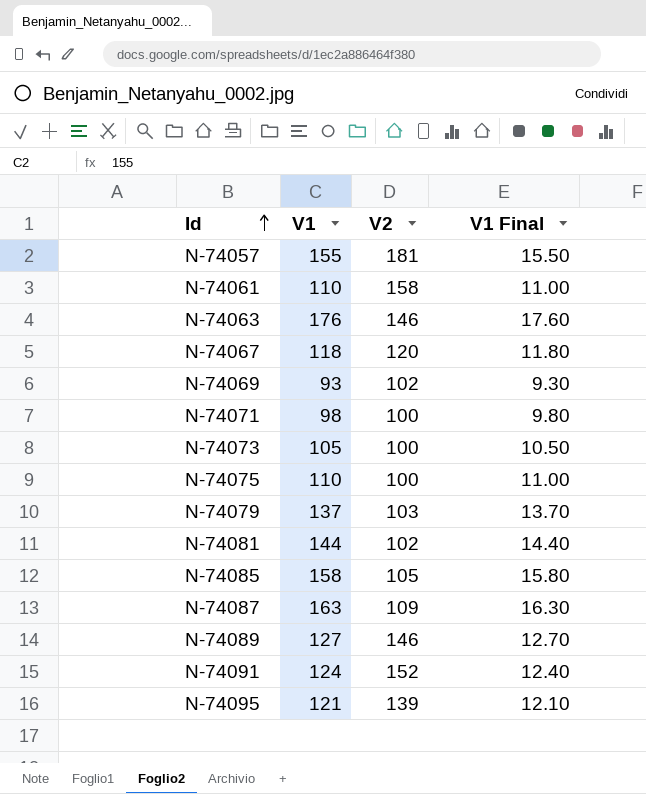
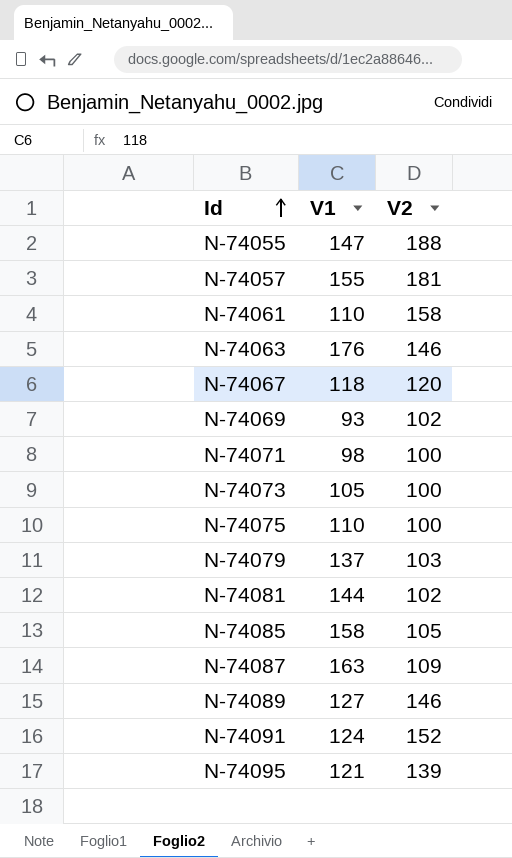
column V1 Final | formula: [V1] * 0.1 -> none
row N-74055: none -> 147 | 188

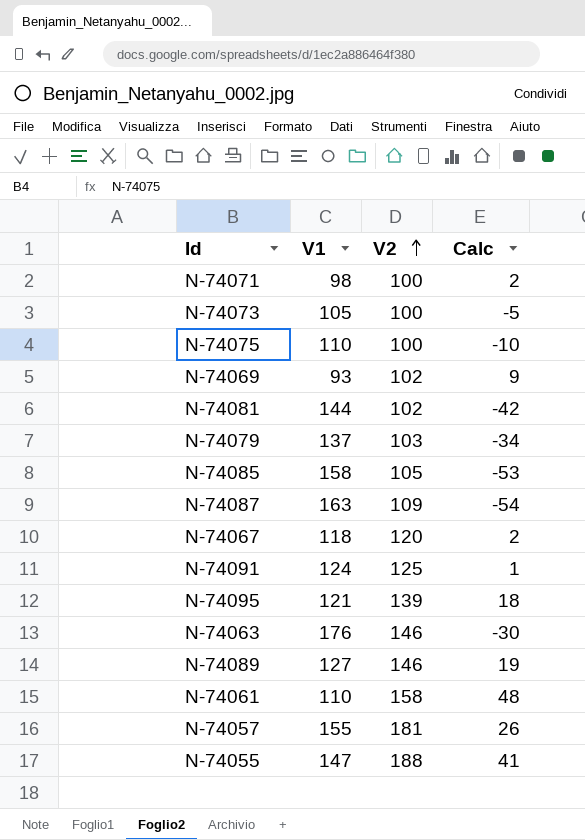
row order: Id ascending -> V2 ascending
column Calc | formula: none -> [V2] - [V1]
N-74091 | V2: 152 -> 125

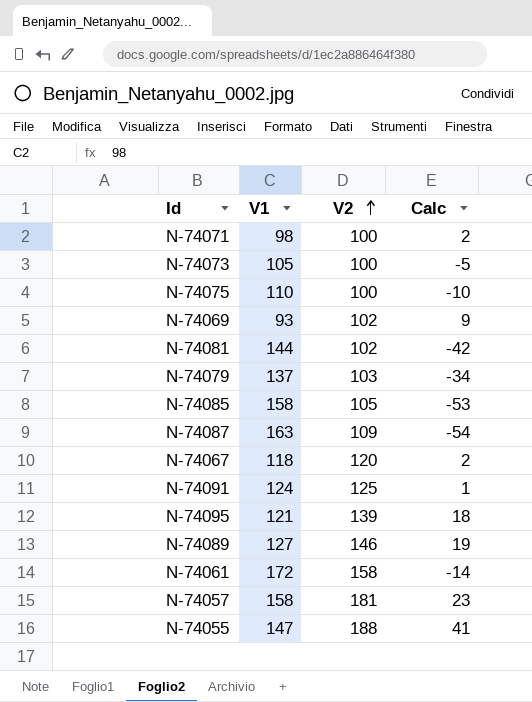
row N-74063: 176 | 146 | -30 -> none
N-74061 | V1: 110 -> 172
N-74061 | Calc: 48 -> -14
N-74057 | V1: 155 -> 158
N-74057 | Calc: 26 -> 23

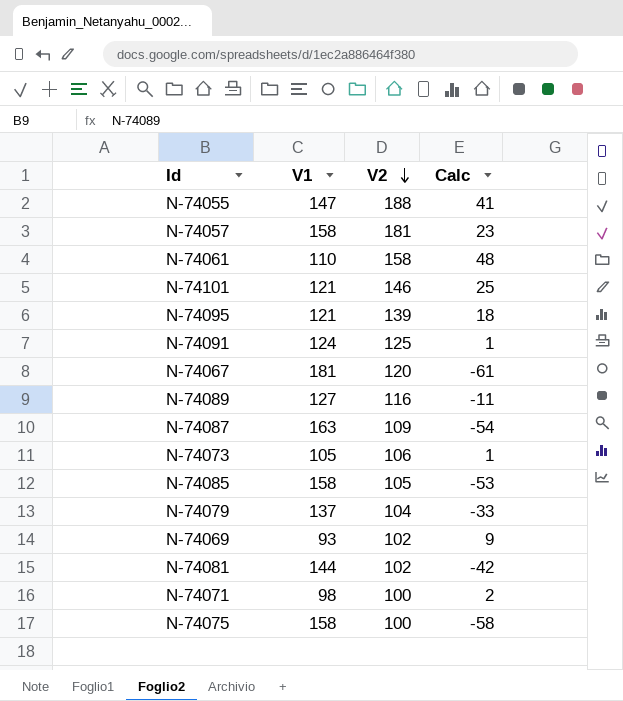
row order: V2 ascending -> V2 descending
N-74061 | V1: 172 -> 110
N-74061 | Calc: -14 -> 48
row N-74101: none -> 121 | 146 | 25
N-74067 | V1: 118 -> 181
N-74067 | Calc: 2 -> -61
N-74089 | V2: 146 -> 116
N-74089 | Calc: 19 -> -11
N-74073 | V2: 100 -> 106
N-74073 | Calc: -5 -> 1
N-74079 | V2: 103 -> 104
N-74079 | Calc: -34 -> -33
N-74075 | V1: 110 -> 158
N-74075 | Calc: -10 -> -58

